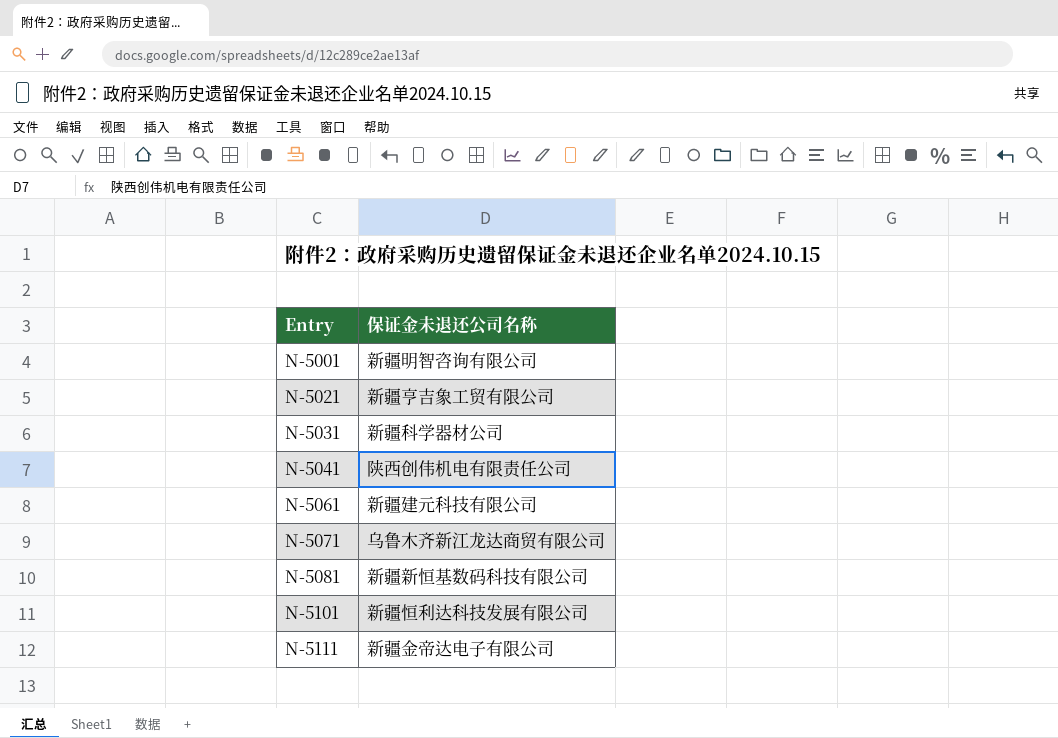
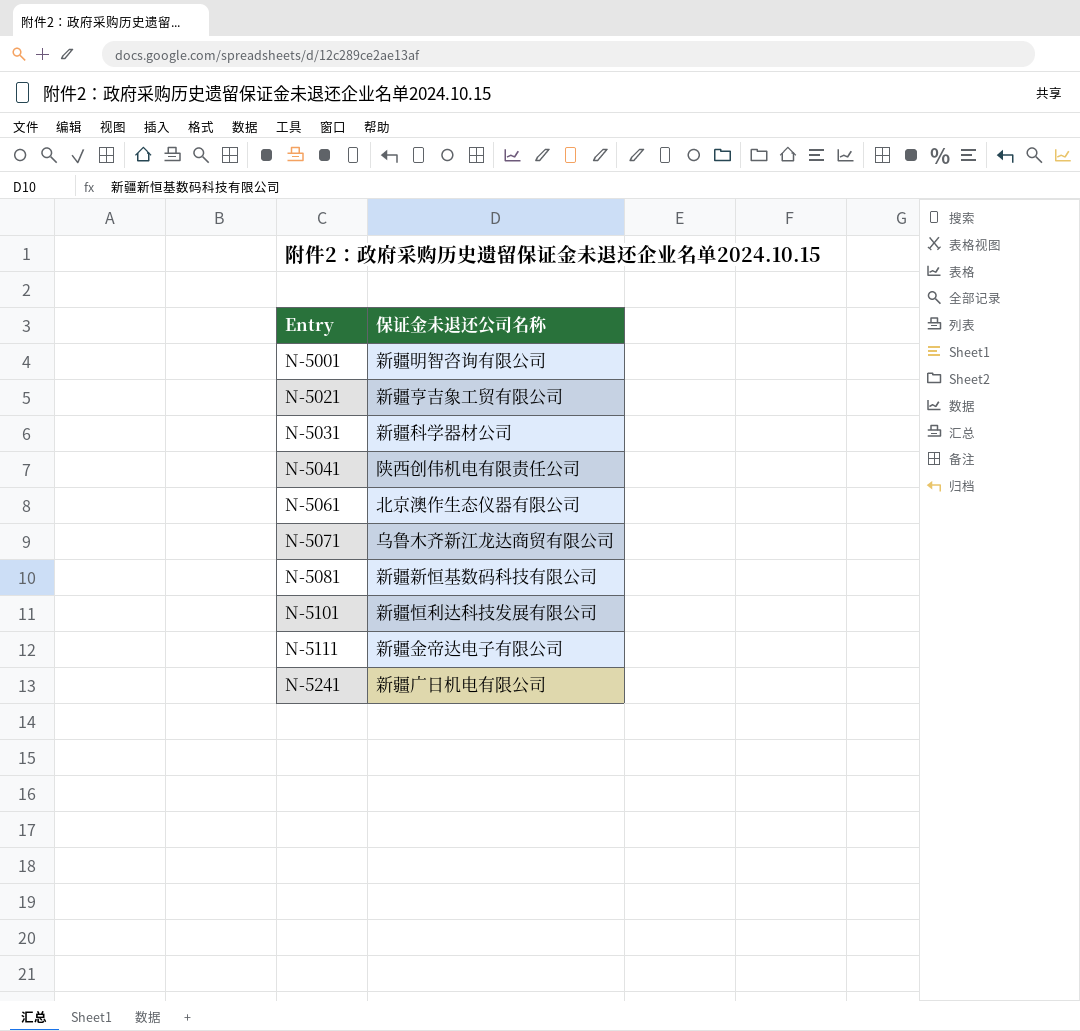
N-5061 | 保证金未退还公司名称: 新疆建元科技有限公司 -> 北京澳作生态仪器有限公司
row N-5241: none -> 新疆广日机电有限公司

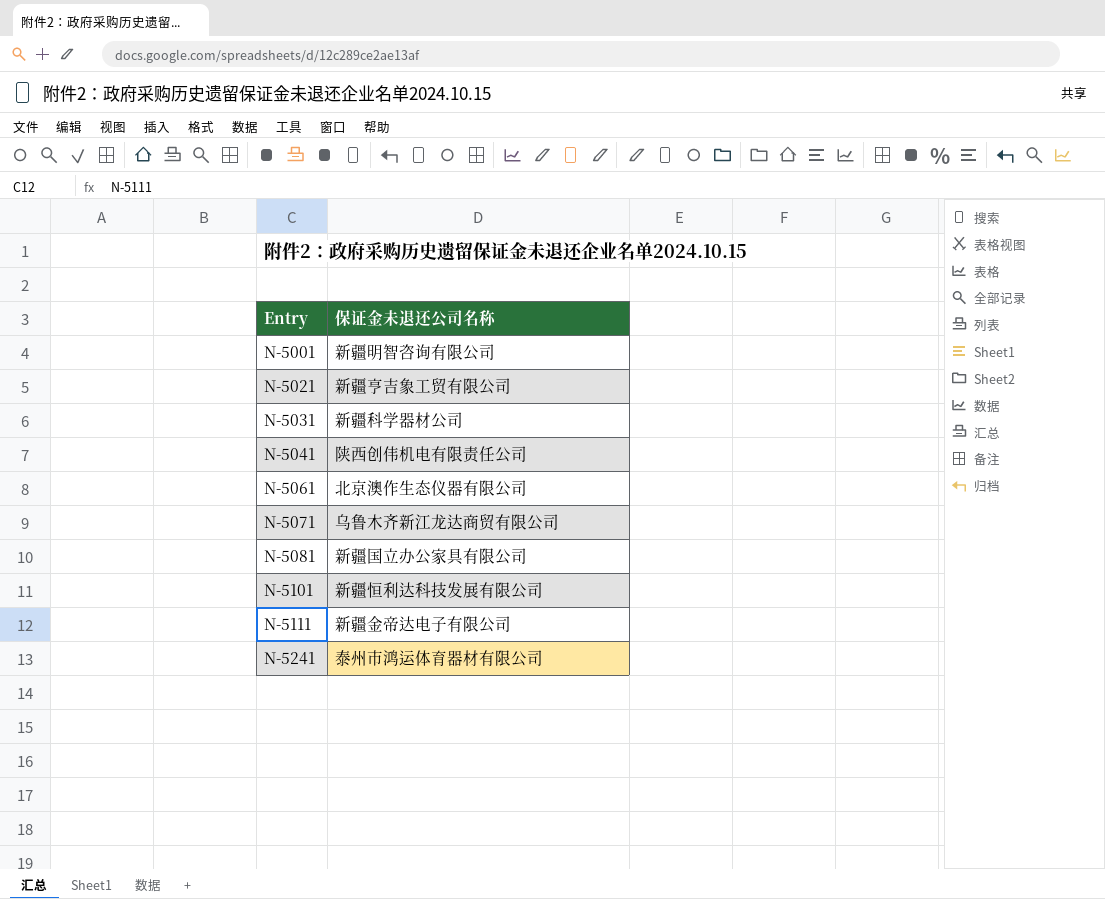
N-5081 | 保证金未退还公司名称: 新疆新恒基数码科技有限公司 -> 新疆国立办公家具有限公司
N-5241 | 保证金未退还公司名称: 新疆广日机电有限公司 -> 泰州市鸿运体育器材有限公司

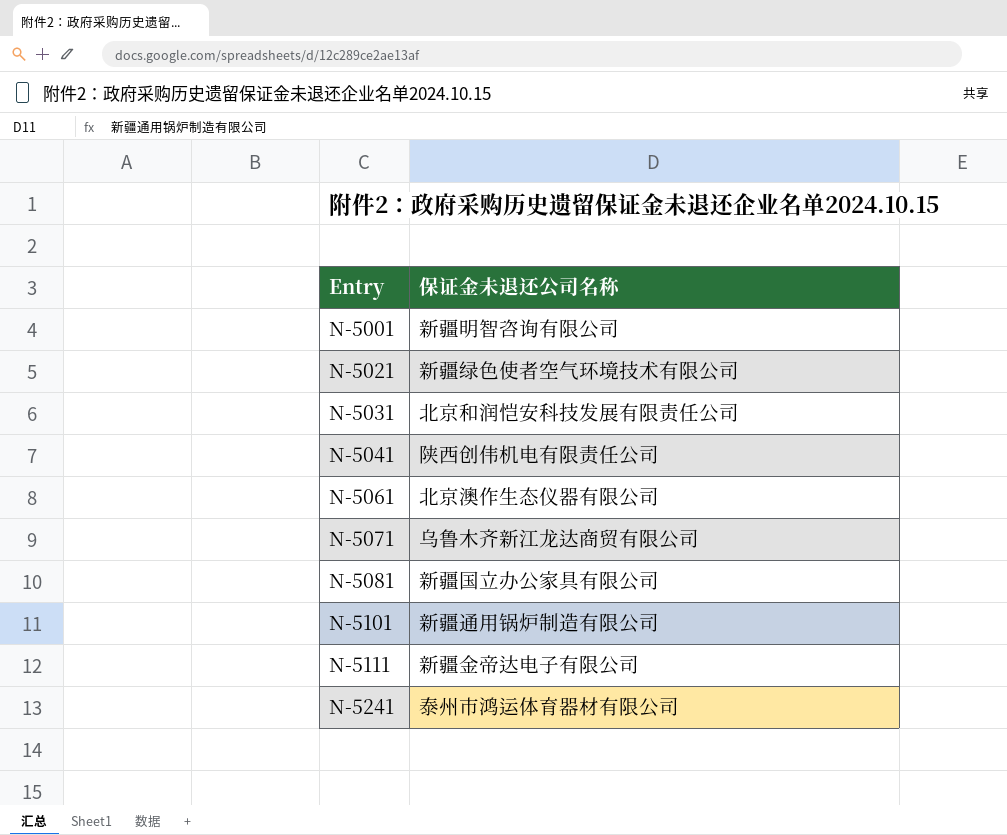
N-5021 | 保证金未退还公司名称: 新疆亨吉象工贸有限公司 -> 新疆绿色使者空气环境技术有限公司
N-5031 | 保证金未退还公司名称: 新疆科学器材公司 -> 北京和润恺安科技发展有限责任公司
N-5101 | 保证金未退还公司名称: 新疆恒利达科技发展有限公司 -> 新疆通用锅炉制造有限公司

